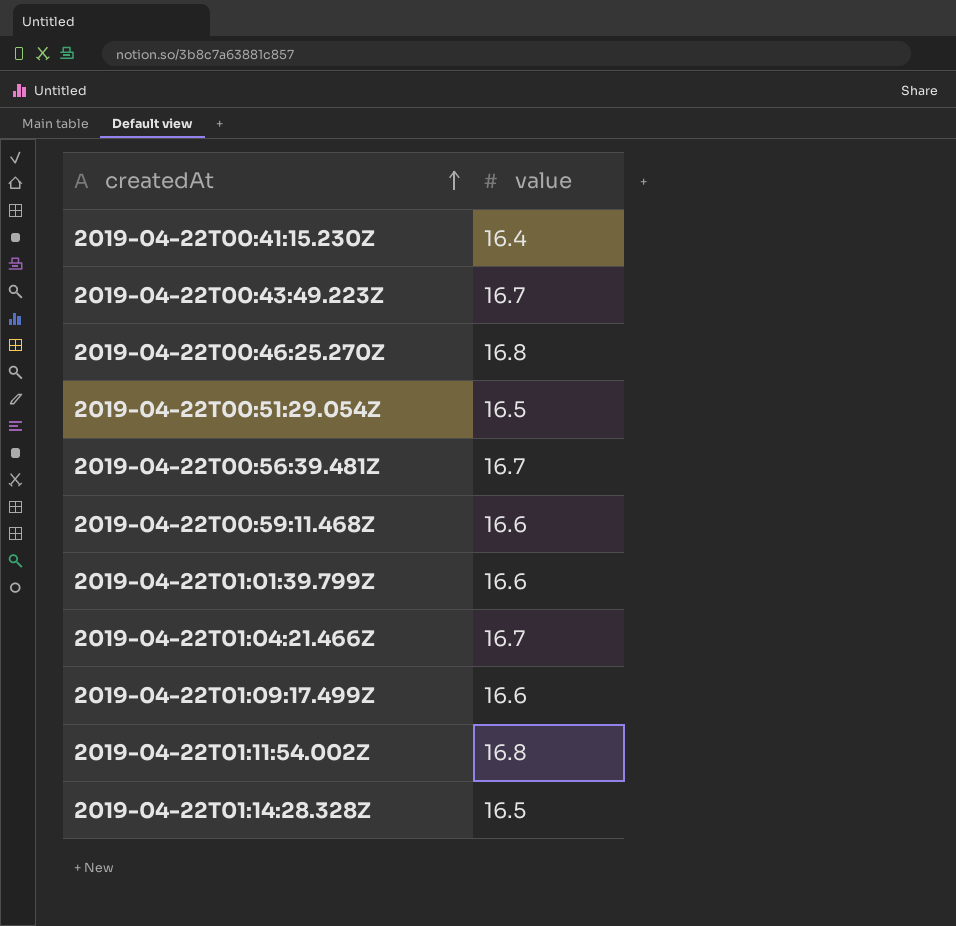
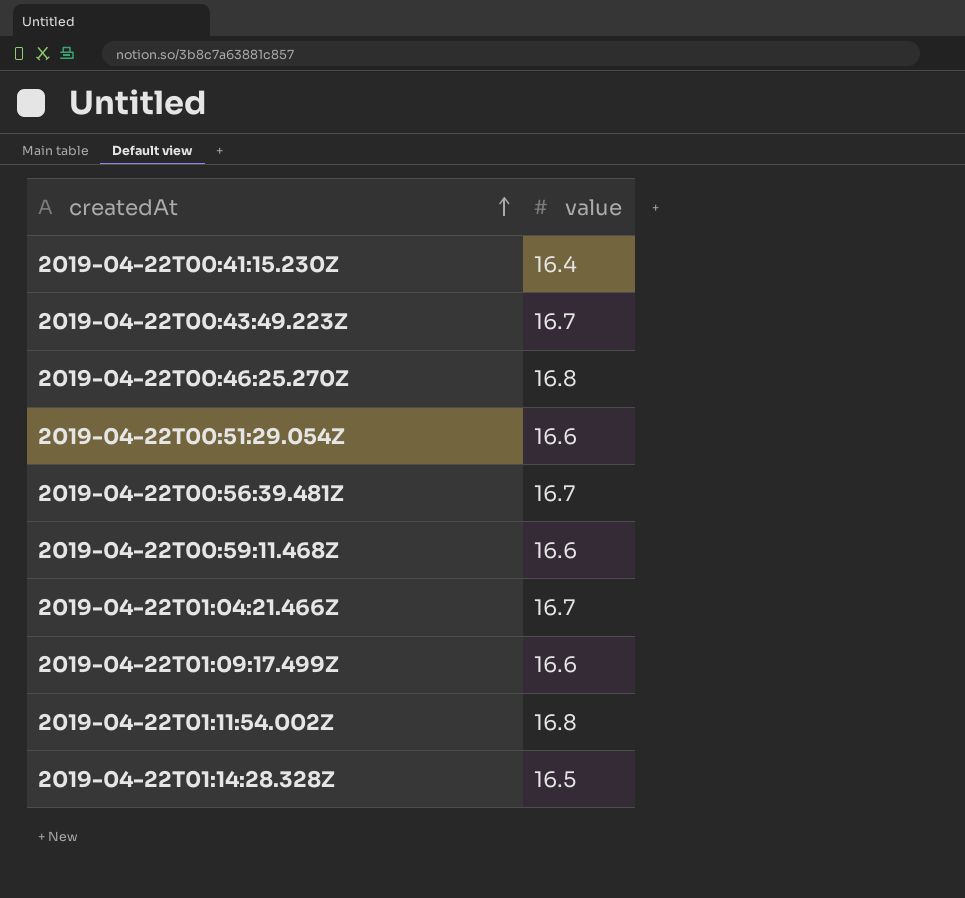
row 2019-04-22T01:01:39.799Z: 16.6 -> none
2019-04-22T00:51:29.054Z | value: 16.5 -> 16.6

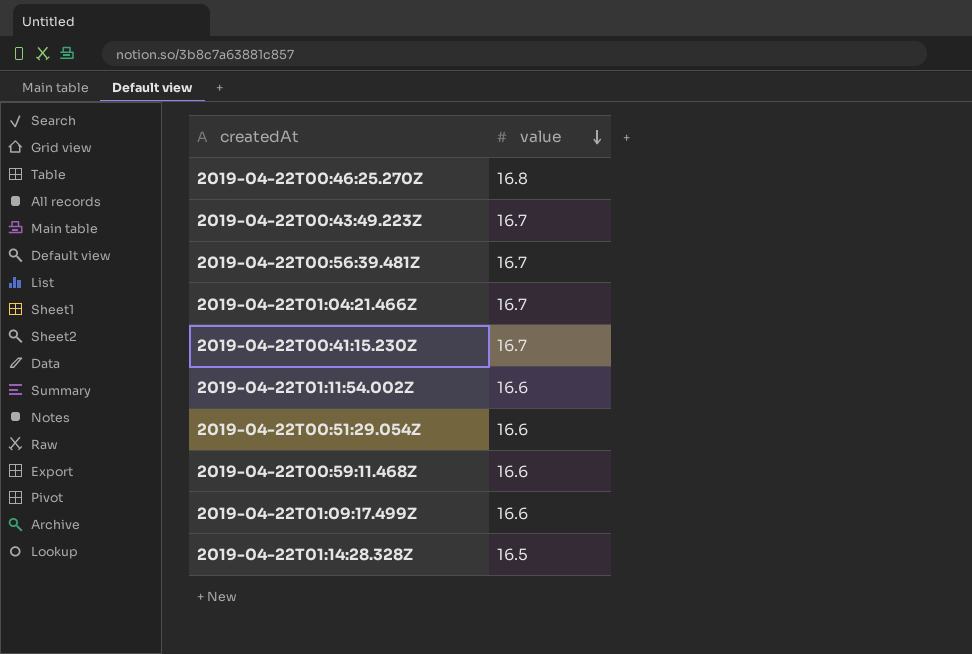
row order: createdAt ascending -> value descending
2019-04-22T00:41:15.230Z | value: 16.4 -> 16.7
2019-04-22T01:11:54.002Z | value: 16.8 -> 16.6

